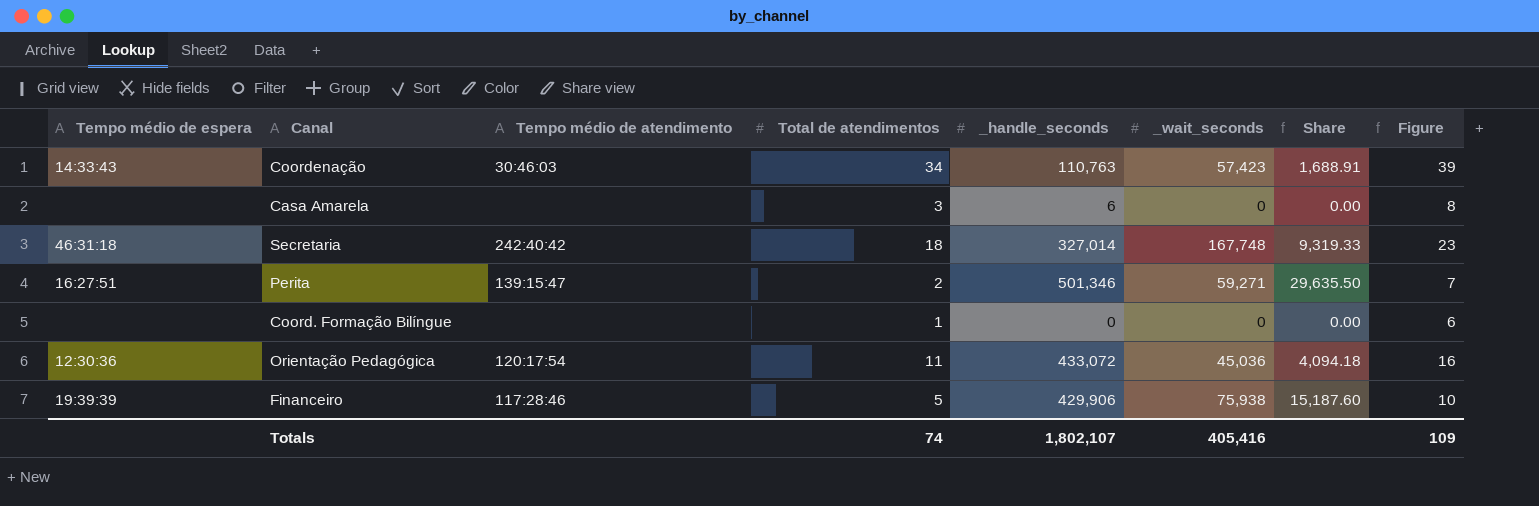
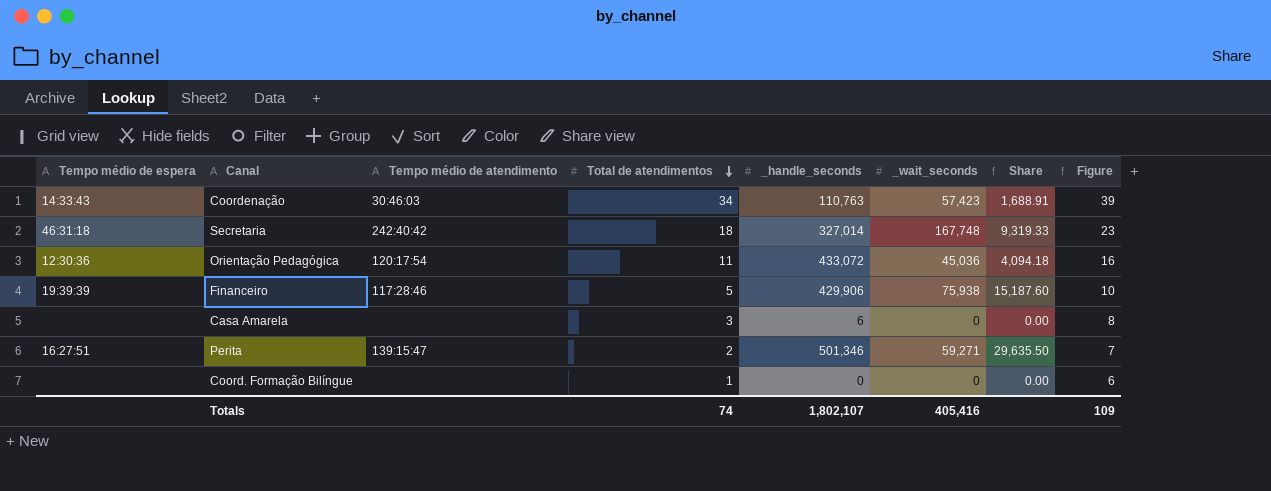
row order: none -> Total de atendimentos descending

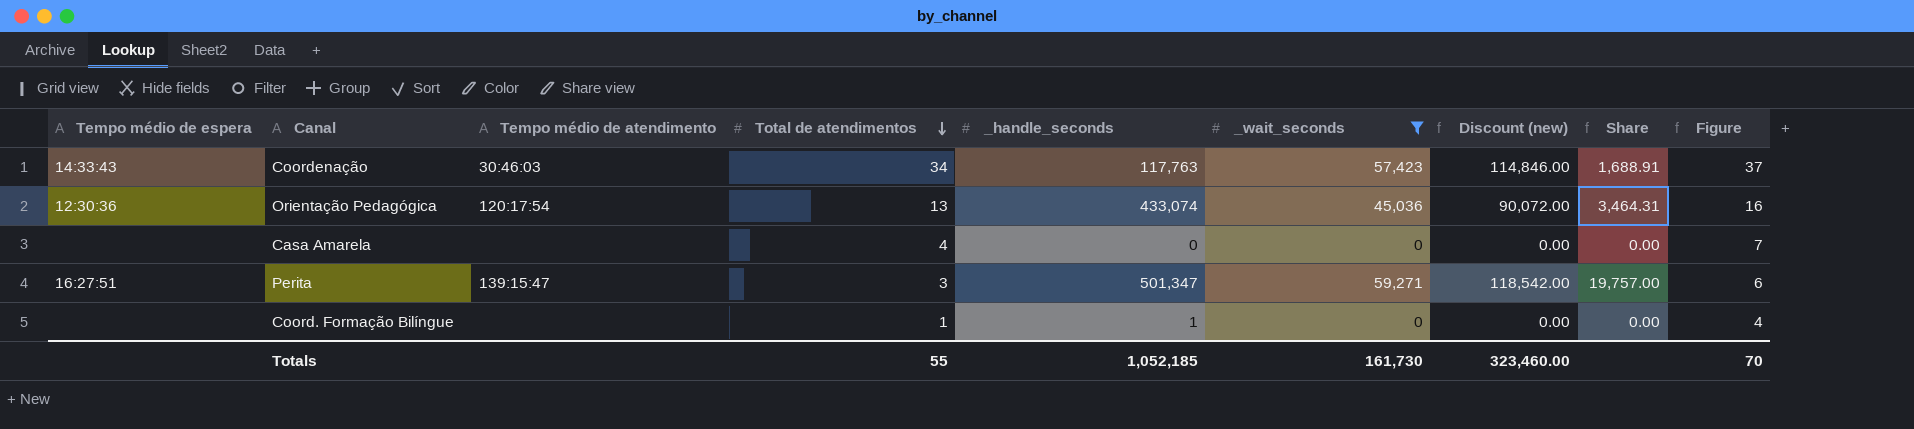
filter: none -> _wait_seconds <= 59,271
column Discount (new) | formula: none -> [_wait_seconds] * 2
column Figure | formula: [Total de atendimentos] + 5 -> [Total de atendimentos] + 3
Coordenação | _handle_seconds: 110,763 -> 117,763
Orientação Pedagógica | Total de atendimentos: 11 -> 13
Orientação Pedagógica | _handle_seconds: 433,072 -> 433,074
Orientação Pedagógica | Share: 4,094.18 -> 3,464.31
Casa Amarela | Total de atendimentos: 3 -> 4
Casa Amarela | _handle_seconds: 6 -> 0
Perita | Total de atendimentos: 2 -> 3
Perita | _handle_seconds: 501,346 -> 501,347
Perita | Share: 29,635.50 -> 19,757.00
Coord. Formação Bilíngue | _handle_seconds: 0 -> 1
Totals | Total de atendimentos: 74 -> 55
Totals | _handle_seconds: 1,802,107 -> 1,052,185
Totals | _wait_seconds: 405,416 -> 161,730
Totals | Figure: 109 -> 70

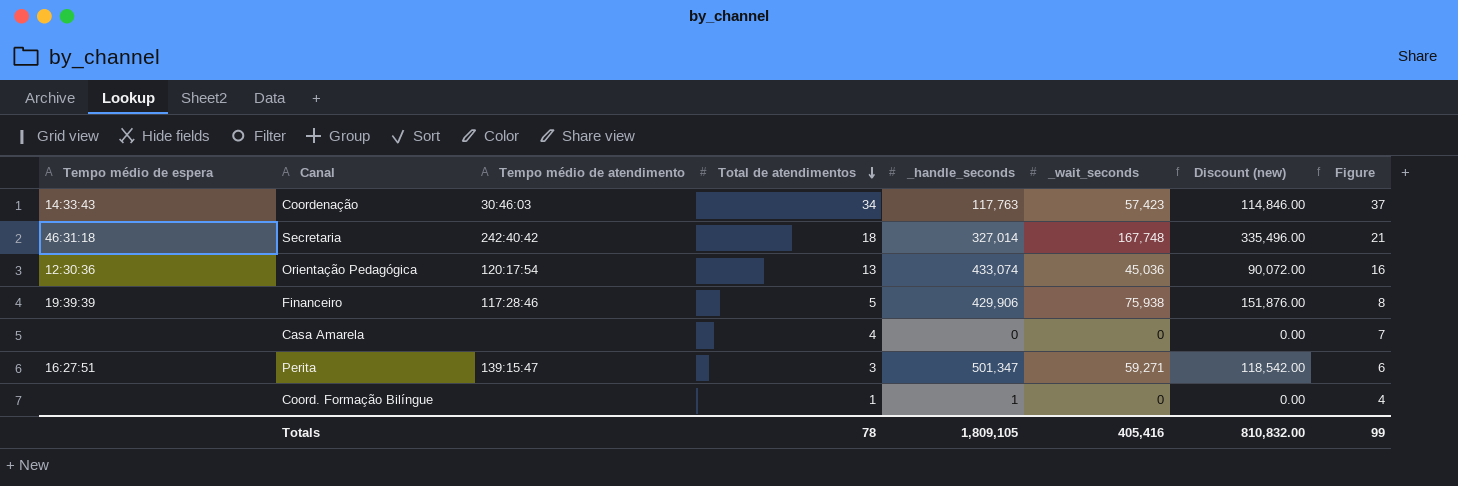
filter: _wait_seconds <= 59,271 -> none
column Share | formula: [_wait_seconds] / [Total de atendimentos] -> none
Totals | Total de atendimentos: 55 -> 78
Totals | _handle_seconds: 1,052,185 -> 1,809,105
Totals | _wait_seconds: 161,730 -> 405,416
Totals | Discount (new): 323,460.00 -> 810,832.00
Totals | Figure: 70 -> 99

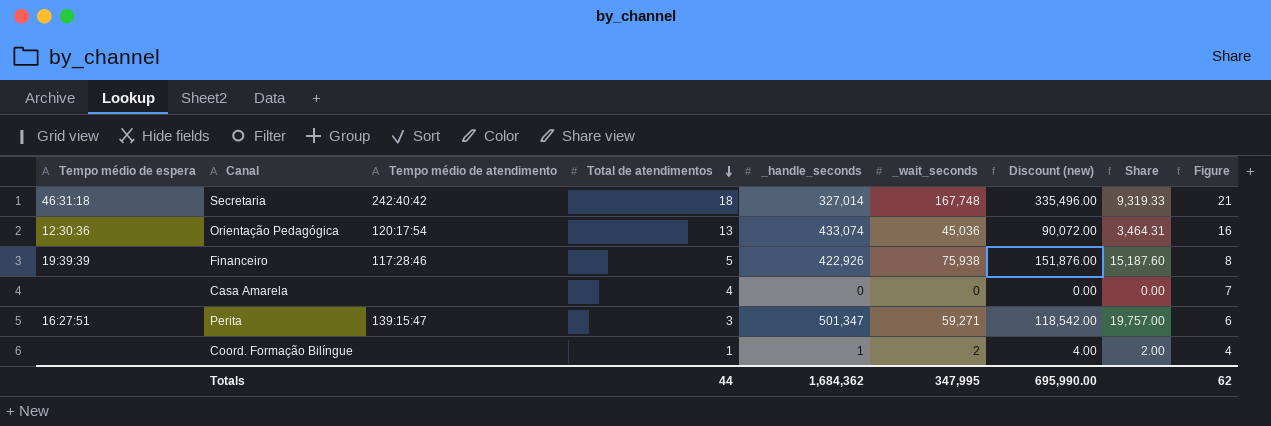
column Share | formula: none -> [_wait_seconds] / [Total de atendimentos]
row Coordenação: 14:33:43 | 30:46:03 | 34 | 117,763 | 57,423 | 114,846.00 | 37 -> none
Financeiro | _handle_seconds: 429,906 -> 422,926
Coord. Formação Bilíngue | _wait_seconds: 0 -> 2
Coord. Formação Bilíngue | Discount (new): 0.00 -> 4.00
Totals | Total de atendimentos: 78 -> 44
Totals | _handle_seconds: 1,809,105 -> 1,684,362
Totals | _wait_seconds: 405,416 -> 347,995
Totals | Discount (new): 810,832.00 -> 695,990.00
Totals | Figure: 99 -> 62

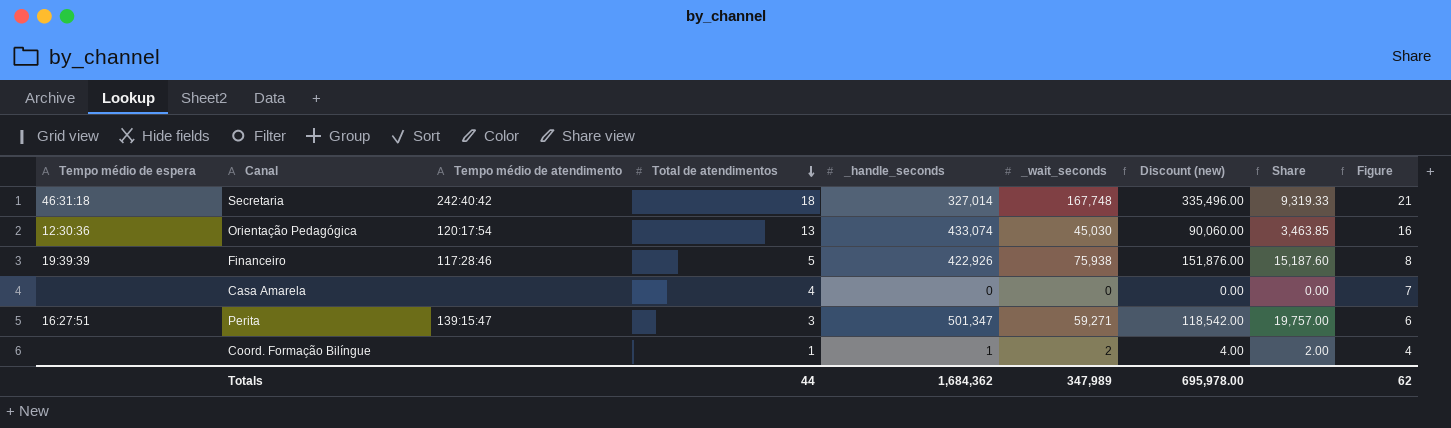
Orientação Pedagógica | _wait_seconds: 45,036 -> 45,030
Orientação Pedagógica | Discount (new): 90,072.00 -> 90,060.00
Orientação Pedagógica | Share: 3,464.31 -> 3,463.85
Totals | _wait_seconds: 347,995 -> 347,989
Totals | Discount (new): 695,990.00 -> 695,978.00

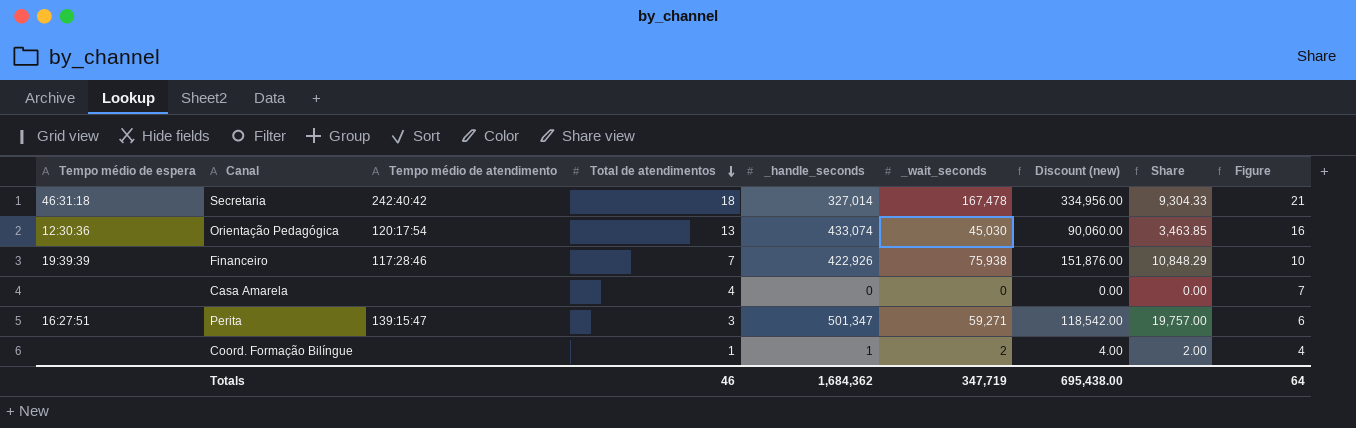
Secretaria | _wait_seconds: 167,748 -> 167,478
Secretaria | Discount (new): 335,496.00 -> 334,956.00
Secretaria | Share: 9,319.33 -> 9,304.33
Financeiro | Total de atendimentos: 5 -> 7
Financeiro | Share: 15,187.60 -> 10,848.29
Financeiro | Figure: 8 -> 10
Totals | Total de atendimentos: 44 -> 46
Totals | _wait_seconds: 347,989 -> 347,719
Totals | Discount (new): 695,978.00 -> 695,438.00
Totals | Figure: 62 -> 64

